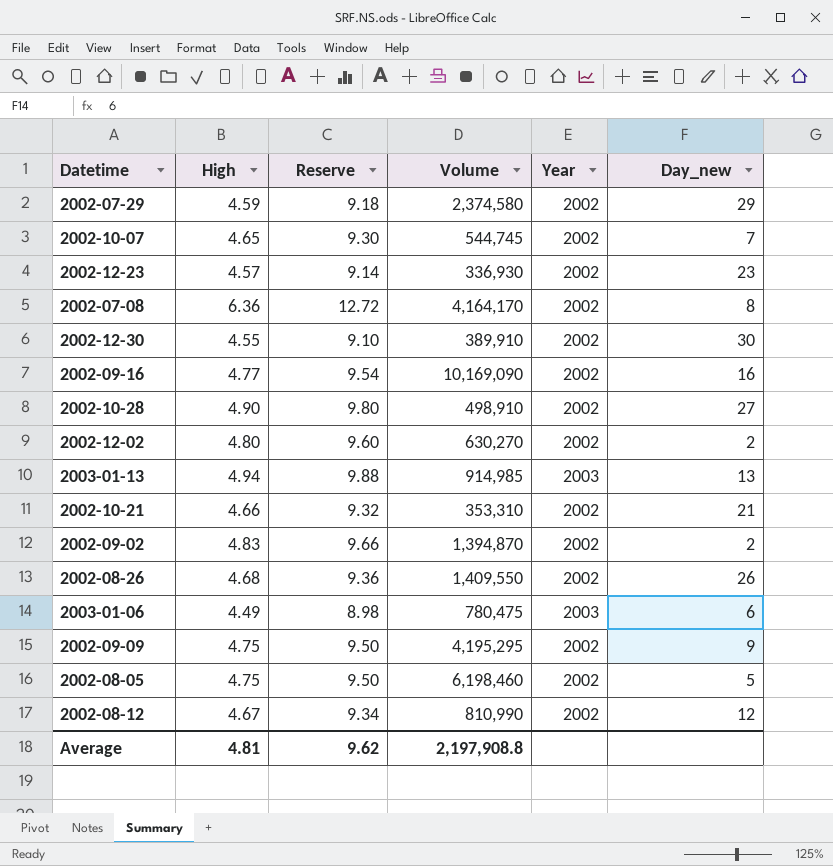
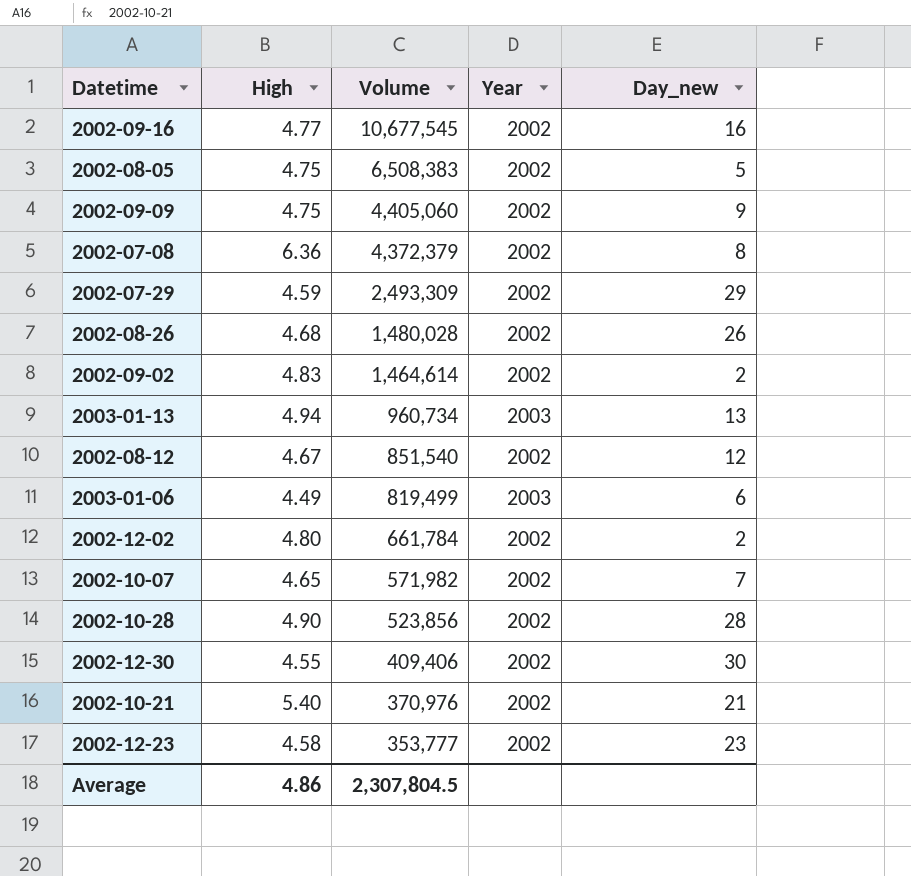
row order: none -> Volume descending
column Reserve | formula: [High] * 2 -> none
2002-09-16 | Volume: 10,169,090 -> 10,677,545
2002-08-05 | Volume: 6,198,460 -> 6,508,383
2002-09-09 | Volume: 4,195,295 -> 4,405,060
2002-07-08 | Volume: 4,164,170 -> 4,372,379
2002-07-29 | Volume: 2,374,580 -> 2,493,309
2002-08-26 | Volume: 1,409,550 -> 1,480,028
2002-09-02 | Volume: 1,394,870 -> 1,464,614
2003-01-13 | Volume: 914,985 -> 960,734
2002-08-12 | Volume: 810,990 -> 851,540
2003-01-06 | Volume: 780,475 -> 819,499
2002-12-02 | Volume: 630,270 -> 661,784
2002-10-07 | Volume: 544,745 -> 571,982
2002-10-28 | Volume: 498,910 -> 523,856
2002-10-28 | Day_new: 27 -> 28
2002-12-30 | Volume: 389,910 -> 409,406
2002-10-21 | High: 4.66 -> 5.40
2002-10-21 | Volume: 353,310 -> 370,976
2002-12-23 | High: 4.57 -> 4.58
2002-12-23 | Volume: 336,930 -> 353,777
Average | High: 4.81 -> 4.86
Average | Volume: 2,197,908.8 -> 2,307,804.5

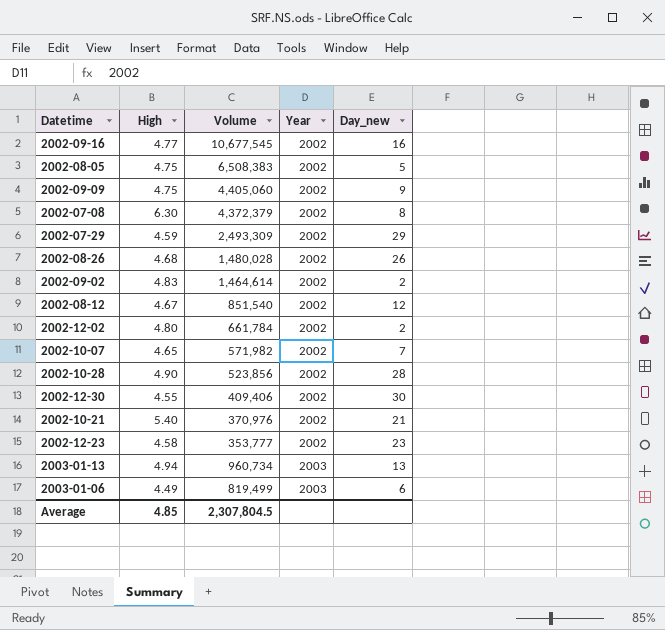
row order: Volume descending -> Year ascending
2002-07-08 | High: 6.36 -> 6.30
Average | High: 4.86 -> 4.85

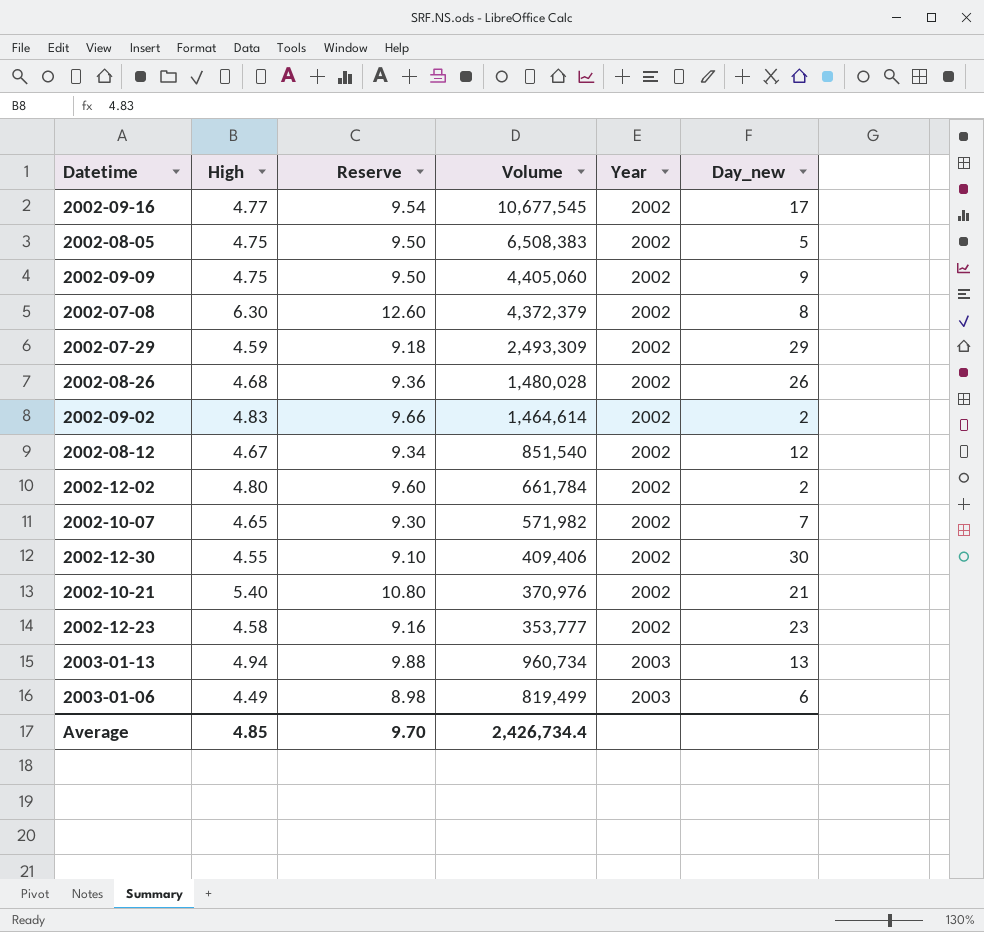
column Reserve | formula: none -> [High] * 2
row 2002-10-28: 4.90 | 523,856 | 2002 | 28 -> none
2002-09-16 | Day_new: 16 -> 17
Average | Volume: 2,307,804.5 -> 2,426,734.4

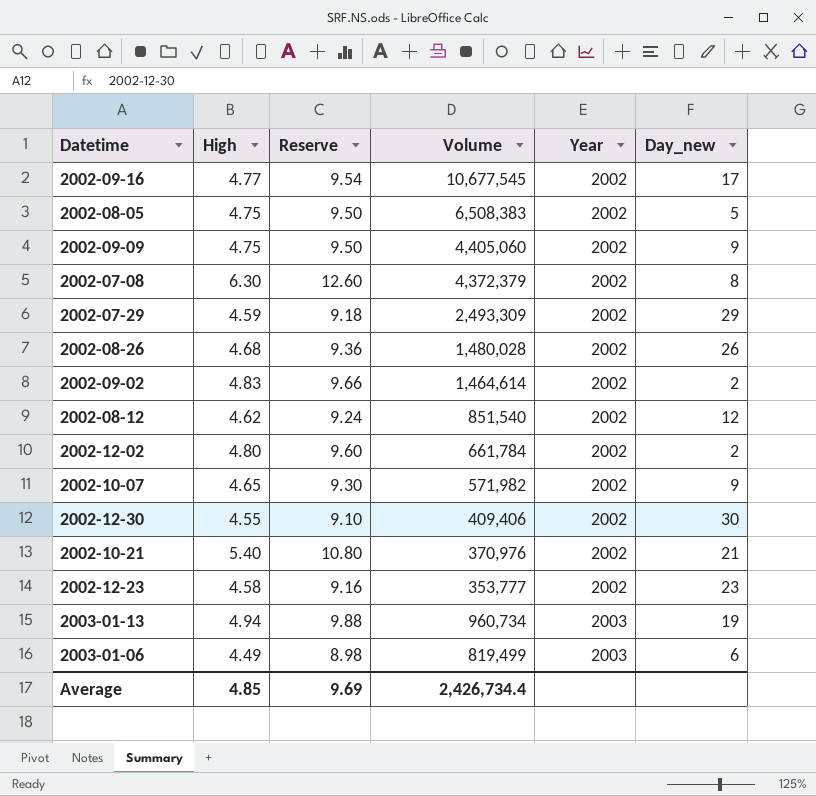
2002-08-12 | High: 4.67 -> 4.62
2002-08-12 | Reserve: 9.34 -> 9.24
2002-10-07 | Day_new: 7 -> 9
2003-01-13 | Day_new: 13 -> 19
Average | Reserve: 9.70 -> 9.69

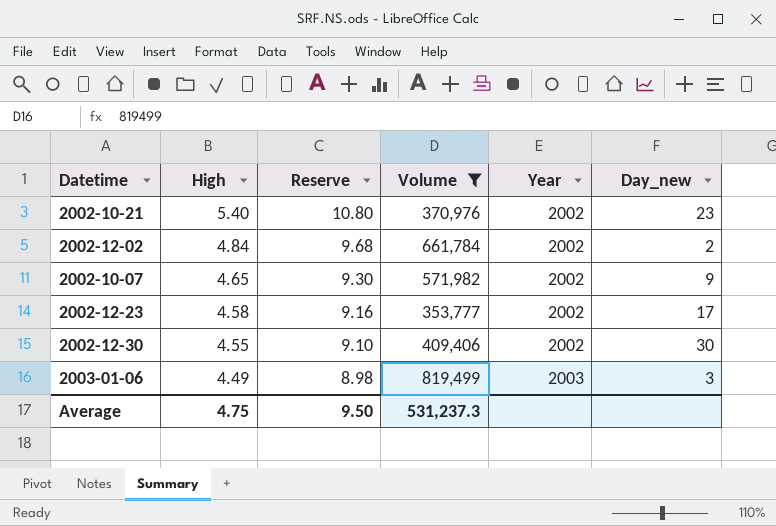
filter: none -> Volume <= 819,499
row order: Year ascending -> High descending
2002-10-21 | Day_new: 21 -> 23
2002-12-02 | High: 4.80 -> 4.84
2002-12-02 | Reserve: 9.60 -> 9.68
2002-12-23 | Day_new: 23 -> 17
2003-01-06 | Day_new: 6 -> 3
Average | High: 4.85 -> 4.75
Average | Reserve: 9.69 -> 9.50
Average | Volume: 2,426,734.4 -> 531,237.3

